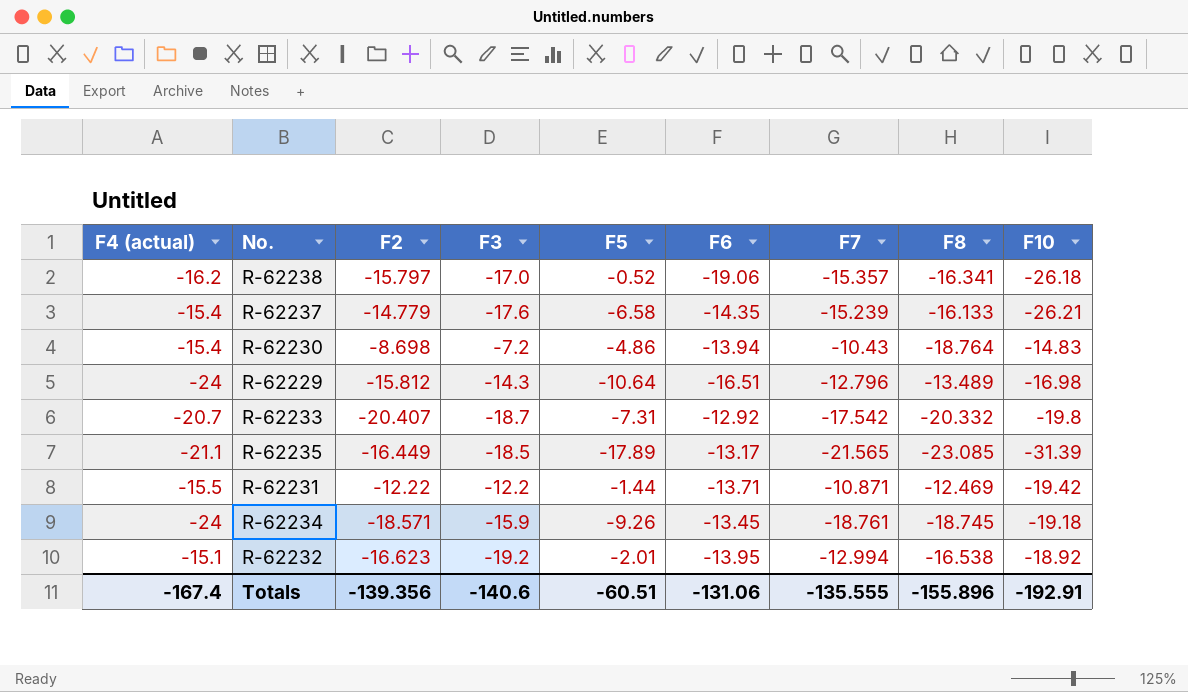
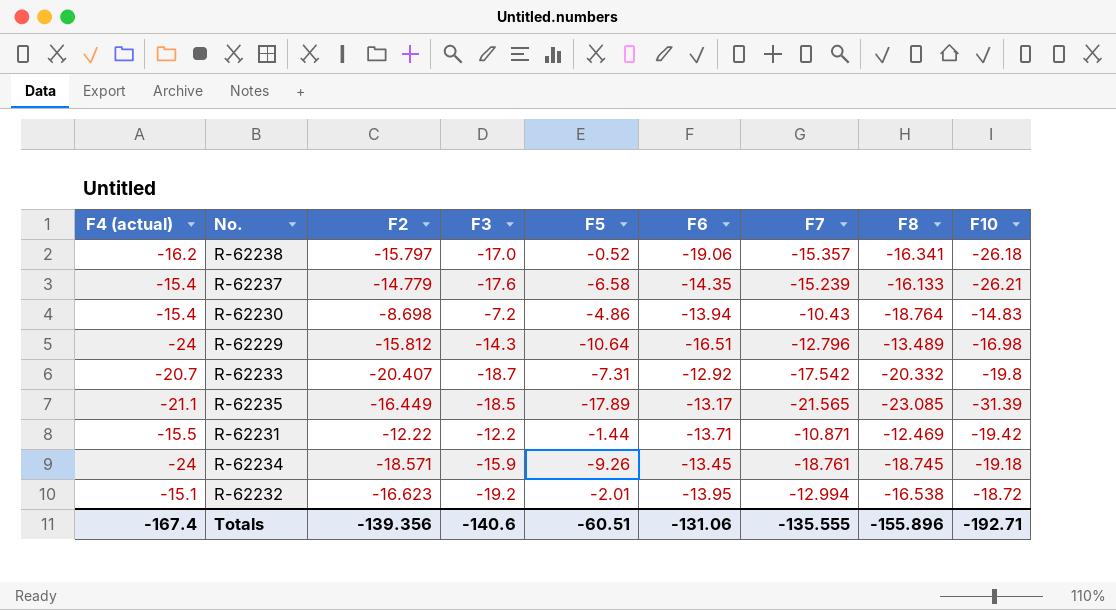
R-62232 | F10: -18.92 -> -18.72
Totals | F10: -192.91 -> -192.71

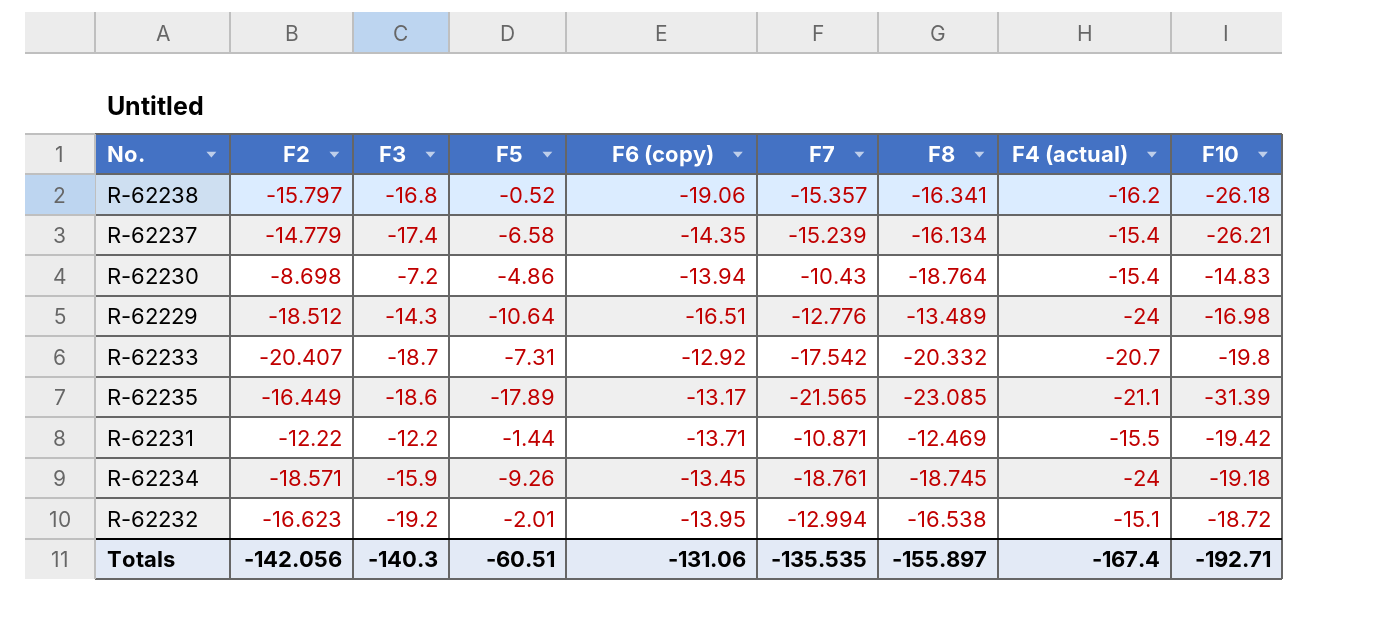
column name: F6 -> F6 (copy)
column F4 (actual) | position: 1 -> 8
R-62238 | F3: -17.0 -> -16.8
R-62237 | F3: -17.6 -> -17.4
R-62237 | F8: -16.133 -> -16.134
R-62229 | F2: -15.812 -> -18.512
R-62229 | F7: -12.796 -> -12.776
R-62235 | F3: -18.5 -> -18.6
Totals | F2: -139.356 -> -142.056
Totals | F3: -140.6 -> -140.3
Totals | F7: -135.555 -> -135.535
Totals | F8: -155.896 -> -155.897

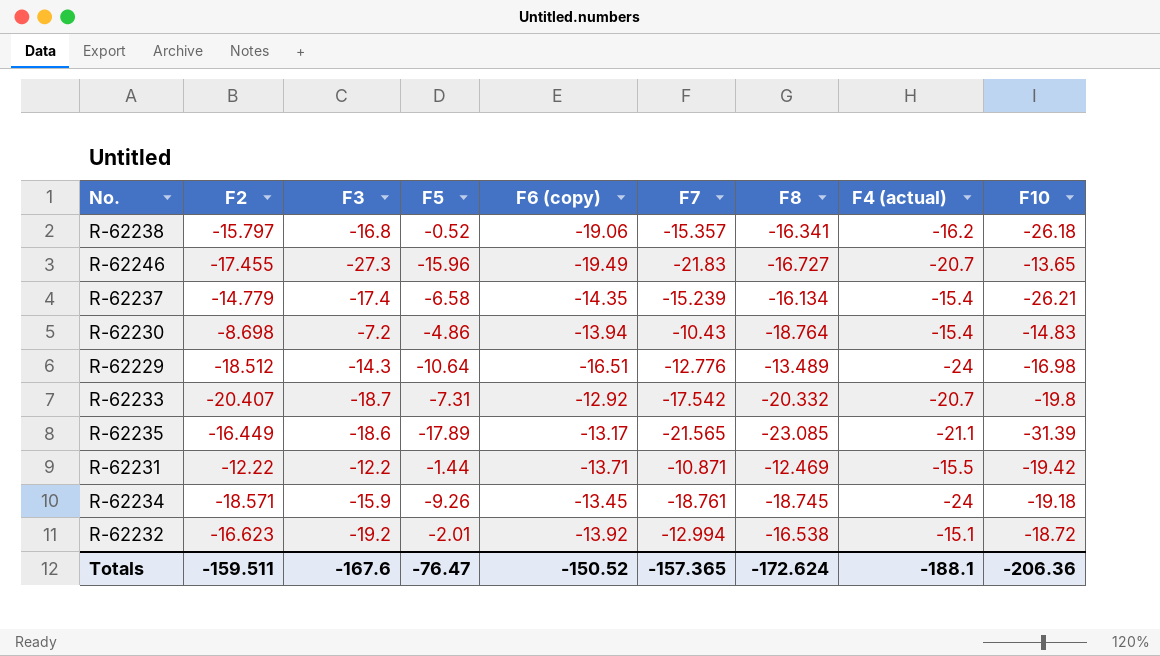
row R-62246: none -> -17.455 | -27.3 | -15.96 | -19.49 | -21.83 | -16.727 | -20.7 | -13.65
R-62232 | F6 (copy): -13.95 -> -13.92
Totals | F2: -142.056 -> -159.511
Totals | F3: -140.3 -> -167.6
Totals | F5: -60.51 -> -76.47
Totals | F6 (copy): -131.06 -> -150.52
Totals | F7: -135.535 -> -157.365
Totals | F8: -155.897 -> -172.624
Totals | F4 (actual): -167.4 -> -188.1
Totals | F10: -192.71 -> -206.36

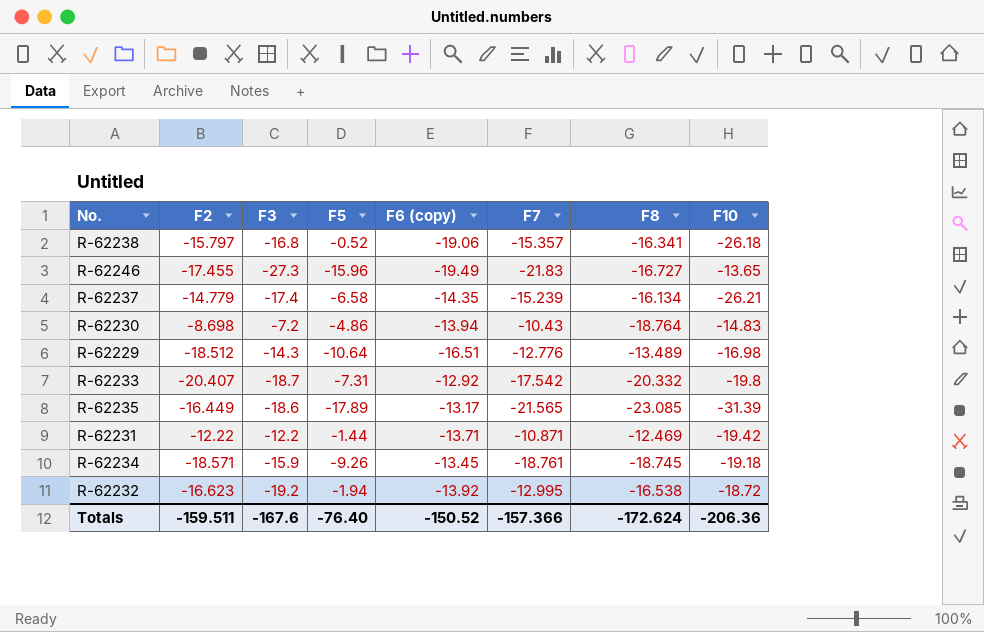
column F4 (actual) | position: 8 -> none
R-62232 | F5: -2.01 -> -1.94
R-62232 | F7: -12.994 -> -12.995
Totals | F5: -76.47 -> -76.40
Totals | F7: -157.365 -> -157.366

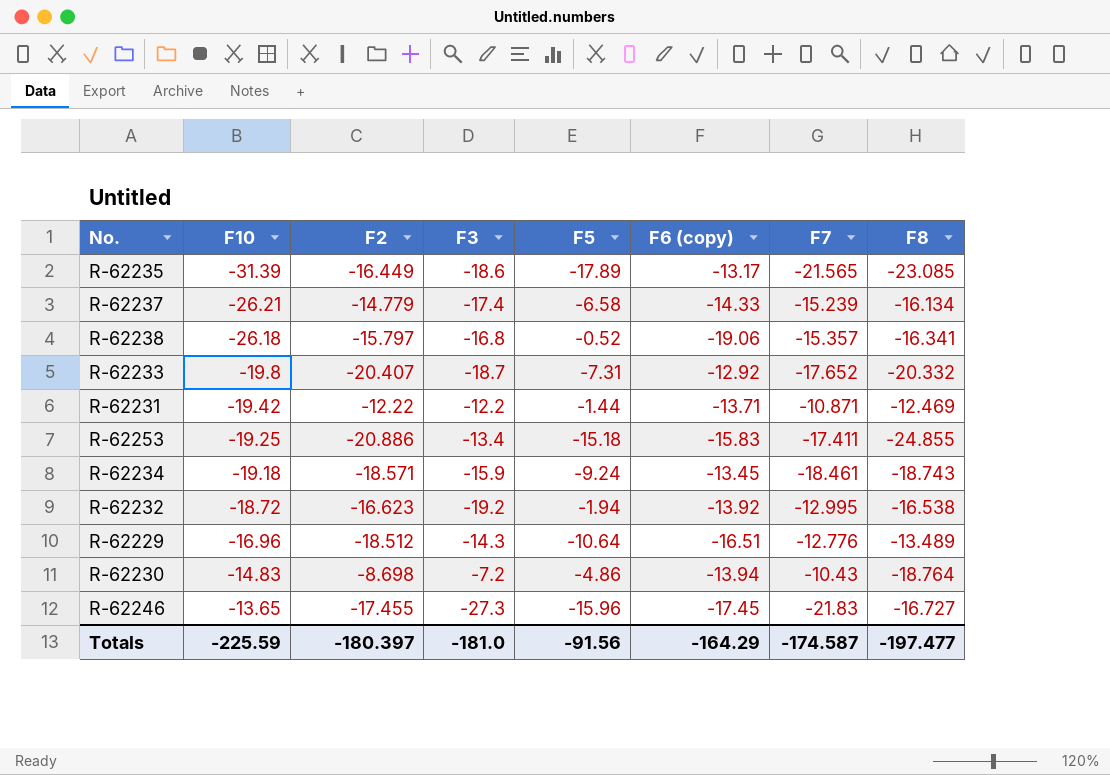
row order: none -> F10 ascending
column F10 | position: 8 -> 2
R-62237 | F6 (copy): -14.35 -> -14.33
R-62233 | F7: -17.542 -> -17.652
row R-62253: none -> -19.25 | -20.886 | -13.4 | -15.18 | -15.83 | -17.411 | -24.855
R-62234 | F5: -9.26 -> -9.24
R-62234 | F7: -18.761 -> -18.461
R-62234 | F8: -18.745 -> -18.743
R-62229 | F10: -16.98 -> -16.96
R-62246 | F6 (copy): -19.49 -> -17.45
Totals | F10: -206.36 -> -225.59
Totals | F2: -159.511 -> -180.397
Totals | F3: -167.6 -> -181.0
Totals | F5: -76.40 -> -91.56
Totals | F6 (copy): -150.52 -> -164.29
Totals | F7: -157.366 -> -174.587
Totals | F8: -172.624 -> -197.477

